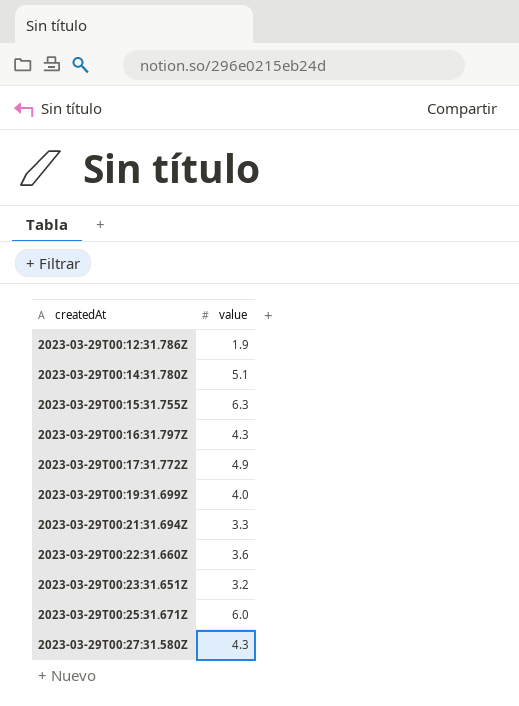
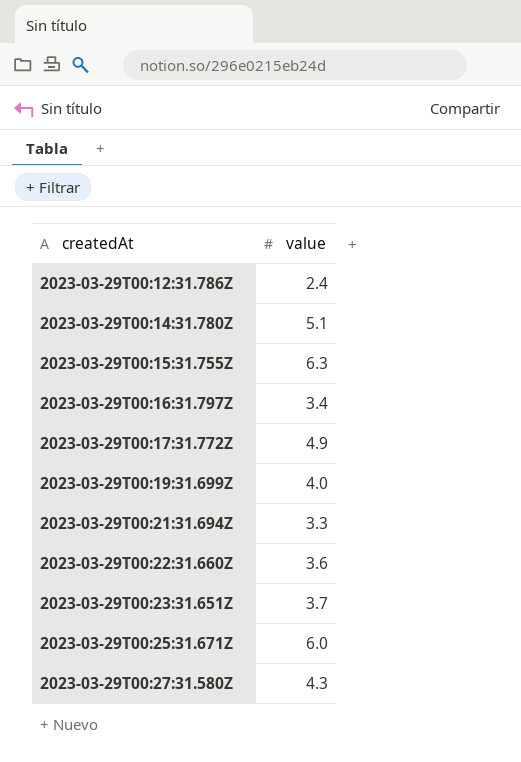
2023-03-29T00:12:31.786Z | value: 1.9 -> 2.4
2023-03-29T00:16:31.797Z | value: 4.3 -> 3.4
2023-03-29T00:23:31.651Z | value: 3.2 -> 3.7

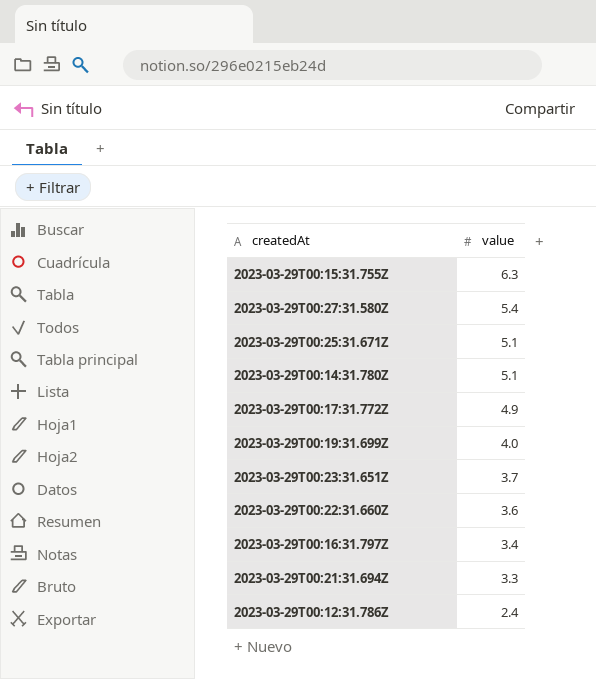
row order: createdAt ascending -> value descending
2023-03-29T00:27:31.580Z | value: 4.3 -> 5.4
2023-03-29T00:25:31.671Z | value: 6.0 -> 5.1

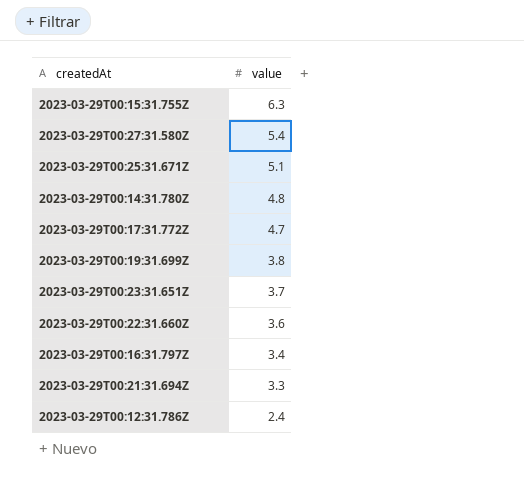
2023-03-29T00:14:31.780Z | value: 5.1 -> 4.8
2023-03-29T00:17:31.772Z | value: 4.9 -> 4.7
2023-03-29T00:19:31.699Z | value: 4.0 -> 3.8

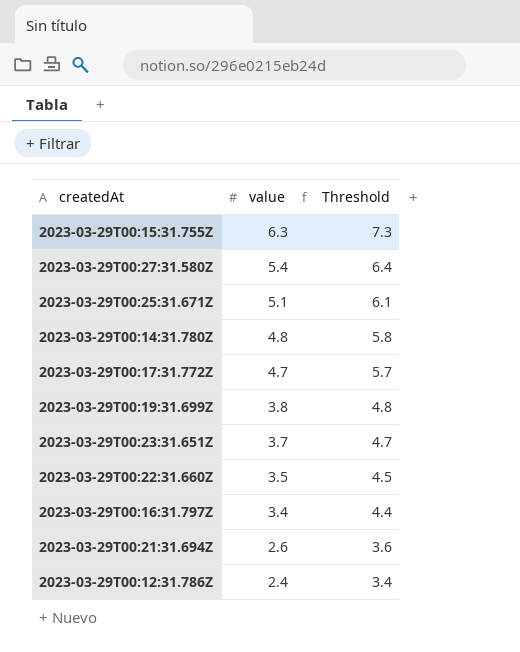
column Threshold | formula: none -> [value] + 1
2023-03-29T00:22:31.660Z | value: 3.6 -> 3.5
2023-03-29T00:21:31.694Z | value: 3.3 -> 2.6

